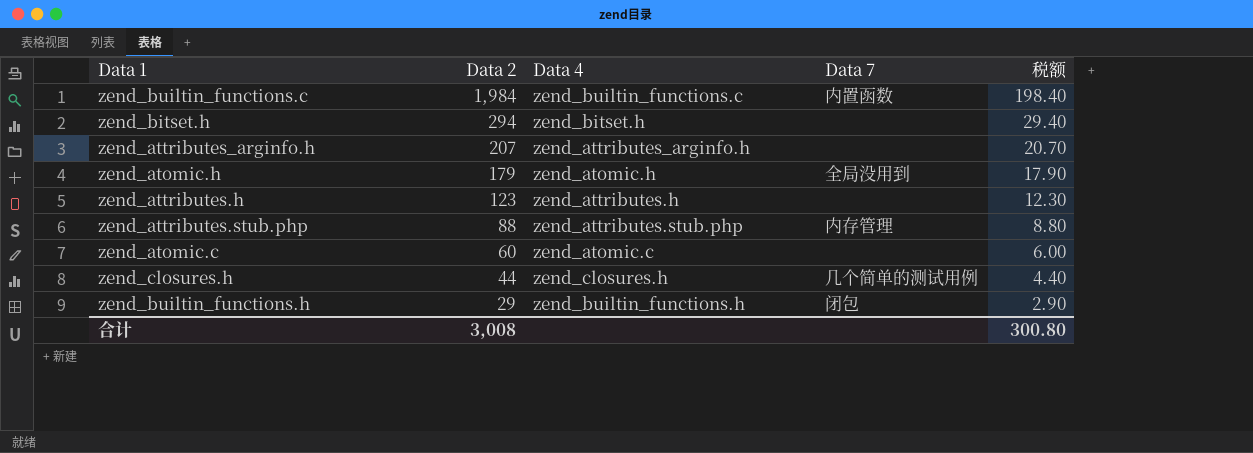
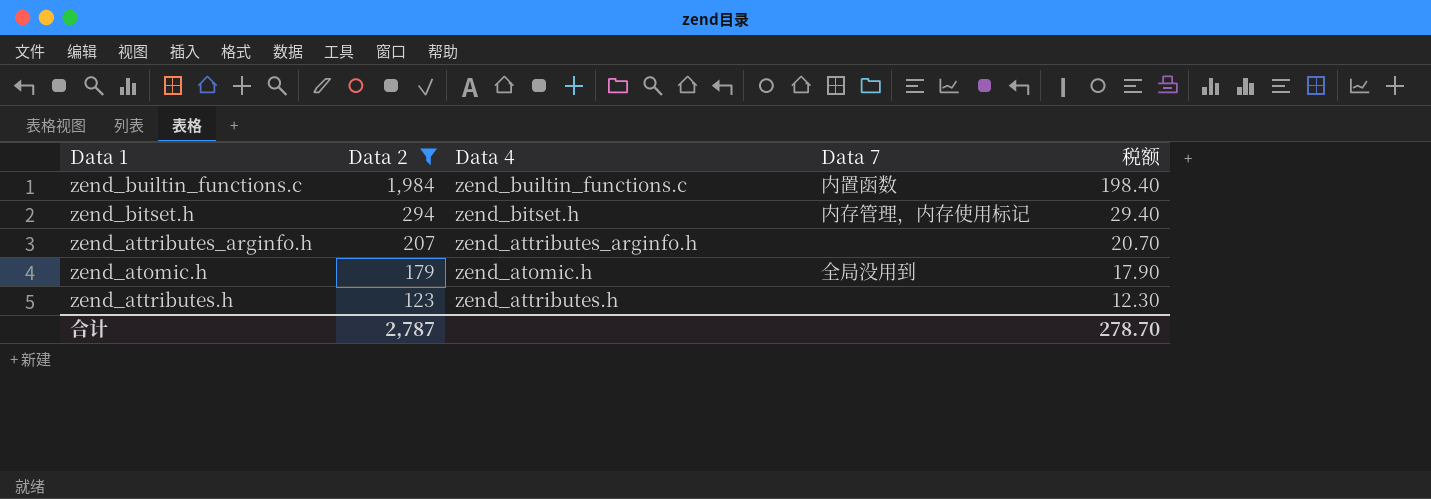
filter: none -> Data 2 >= 123
zend_bitset.h | Data 7: none -> 内存管理，内存使用标记
合计 | Data 2: 3,008 -> 2,787
合计 | 税额: 300.80 -> 278.70

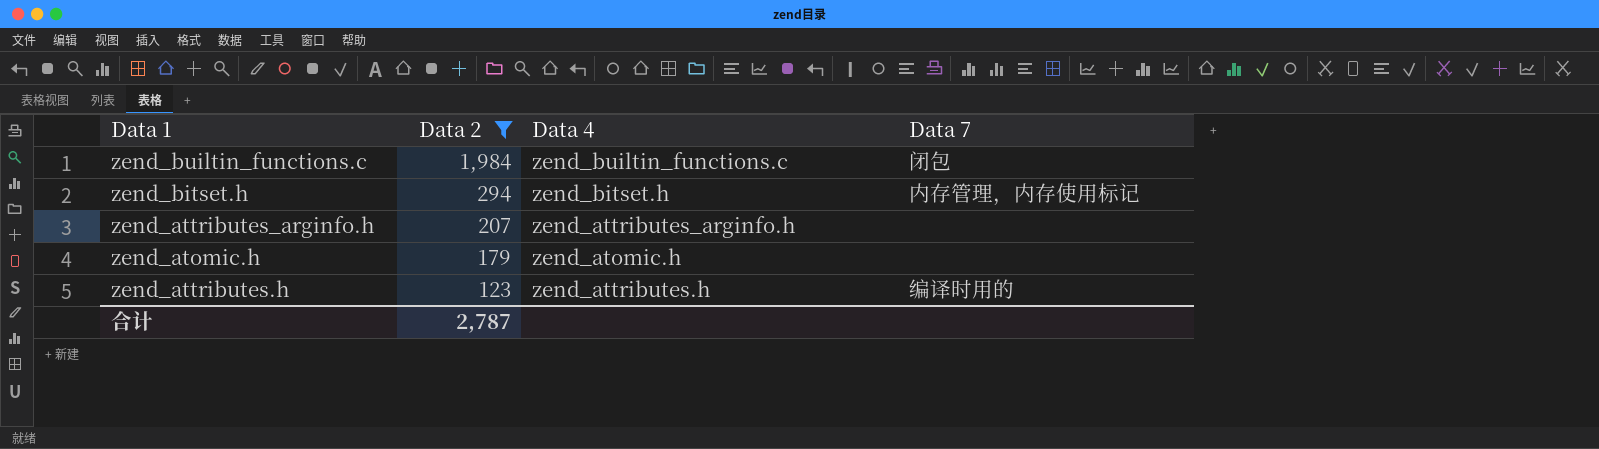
column 税额 | formula: [Data 2] * 0.1 -> none
zend_builtin_functions.c | Data 7: 内置函数 -> 闭包
zend_atomic.h | Data 7: 全局没用到 -> none
zend_attributes.h | Data 7: none -> 编译时用的

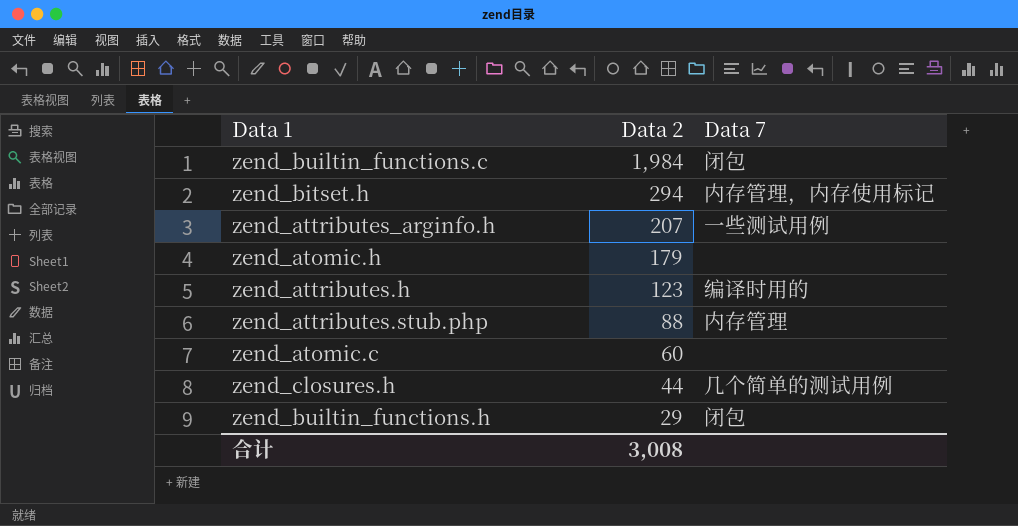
filter: Data 2 >= 123 -> none
column Data 4 | position: 3 -> none
zend_attributes_arginfo.h | Data 7: none -> 一些测试用例
合计 | Data 2: 2,787 -> 3,008

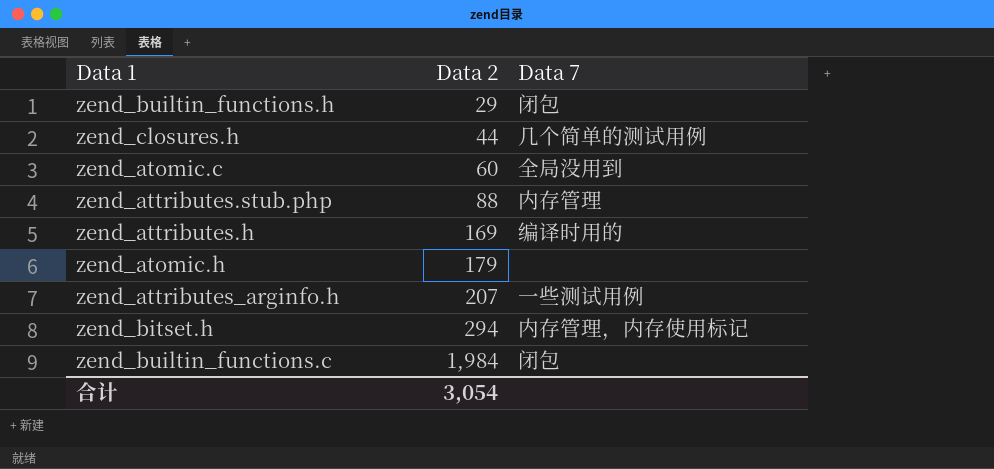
row order: Data 2 descending -> Data 2 ascending
zend_atomic.c | Data 7: none -> 全局没用到
zend_attributes.h | Data 2: 123 -> 169
合计 | Data 2: 3,008 -> 3,054

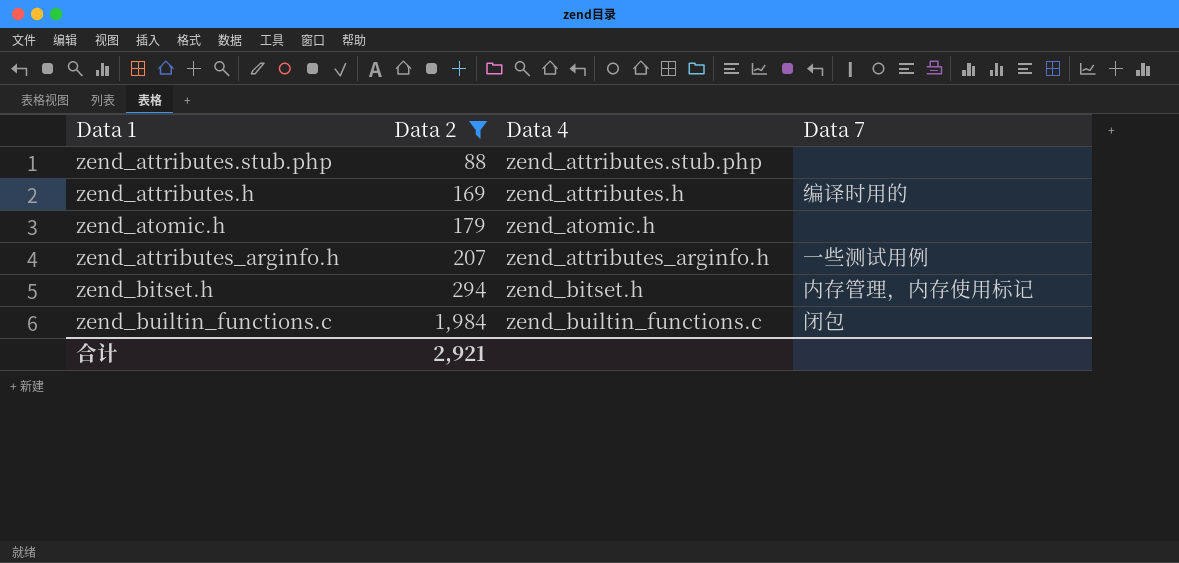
filter: none -> Data 2 >= 88
column Data 4 | position: none -> 3
zend_attributes.stub.php | Data 7: 内存管理 -> none
合计 | Data 2: 3,054 -> 2,921

